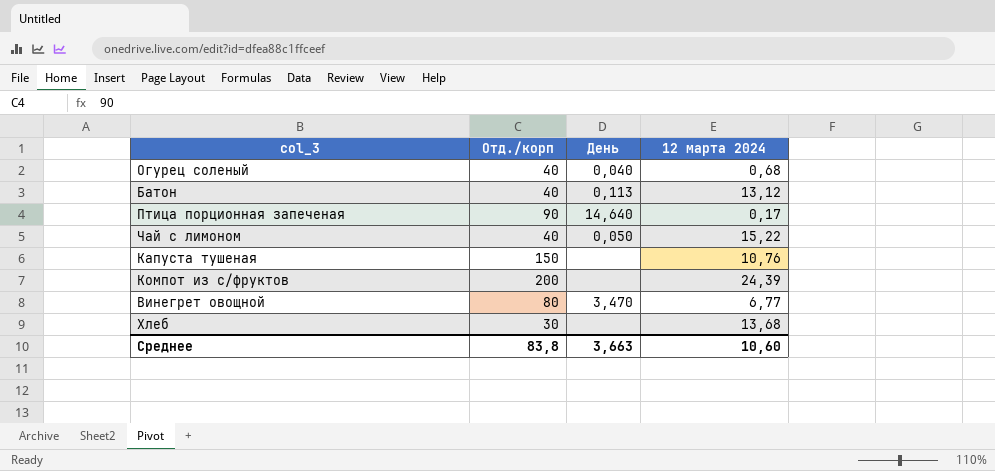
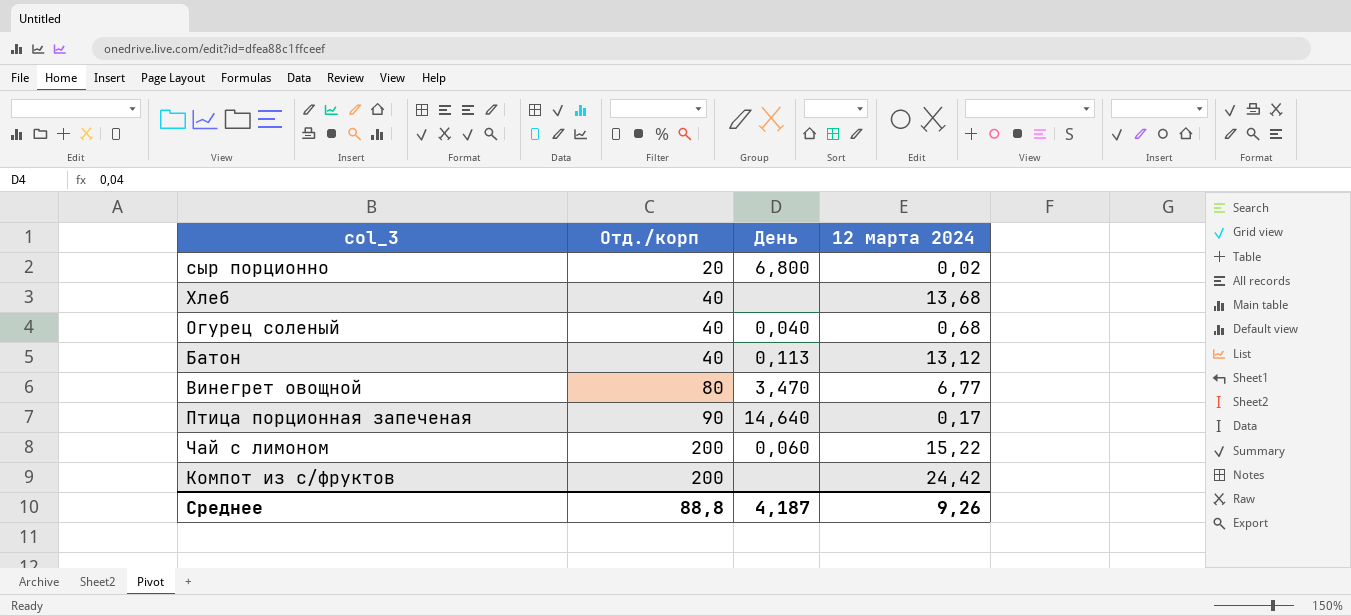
row order: none -> Отд./корп ascending
row Капуста тушеная: 150 | none | 10,76 -> none
row сыр порционно: none -> 20 | 6,800 | 0,02
Хлеб | Отд./корп: 30 -> 40
Чай с лимоном | Отд./корп: 40 -> 200
Чай с лимоном | День: 0,050 -> 0,060
Компот из с/фруктов | 12 марта 2024: 24,39 -> 24,42
Среднее | Отд./корп: 83,8 -> 88,8
Среднее | День: 3,663 -> 4,187
Среднее | 12 марта 2024: 10,60 -> 9,26

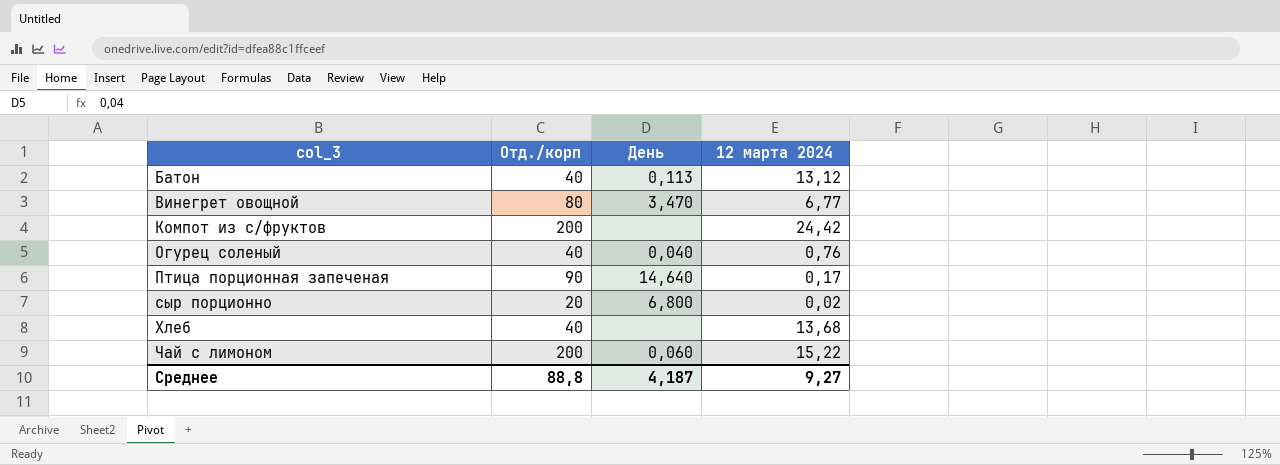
row order: Отд./корп ascending -> col_3 ascending
Огурец соленый | 12 марта 2024: 0,68 -> 0,76
Среднее | 12 марта 2024: 9,26 -> 9,27

